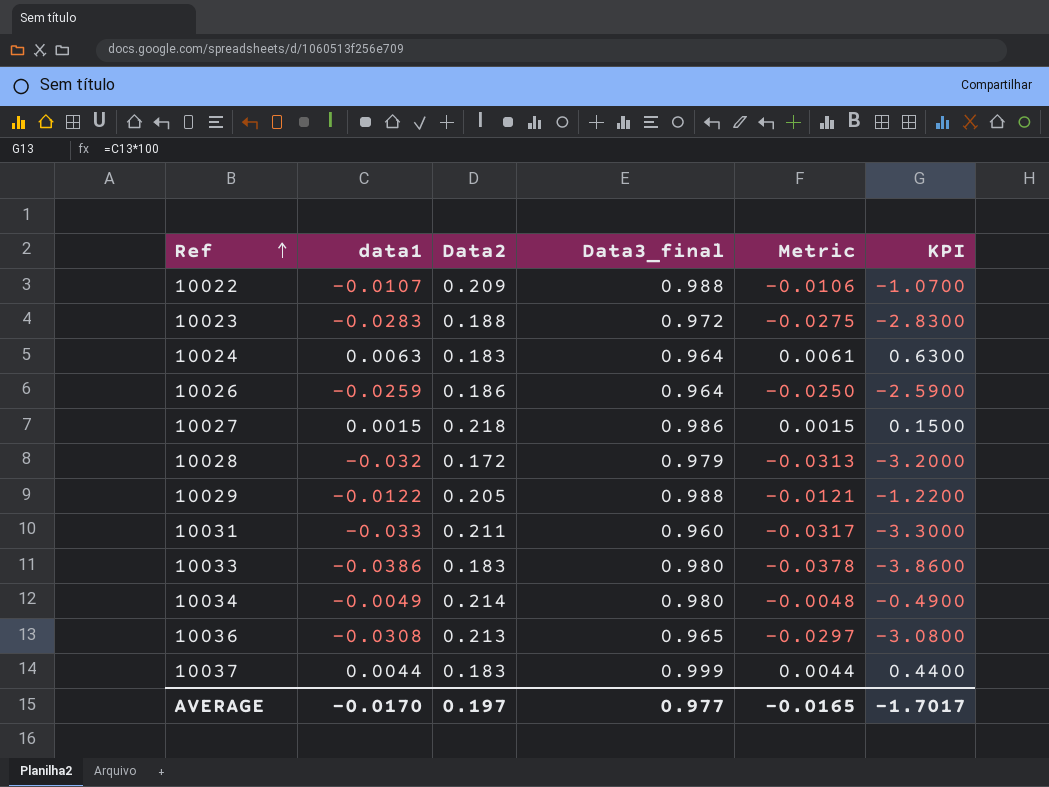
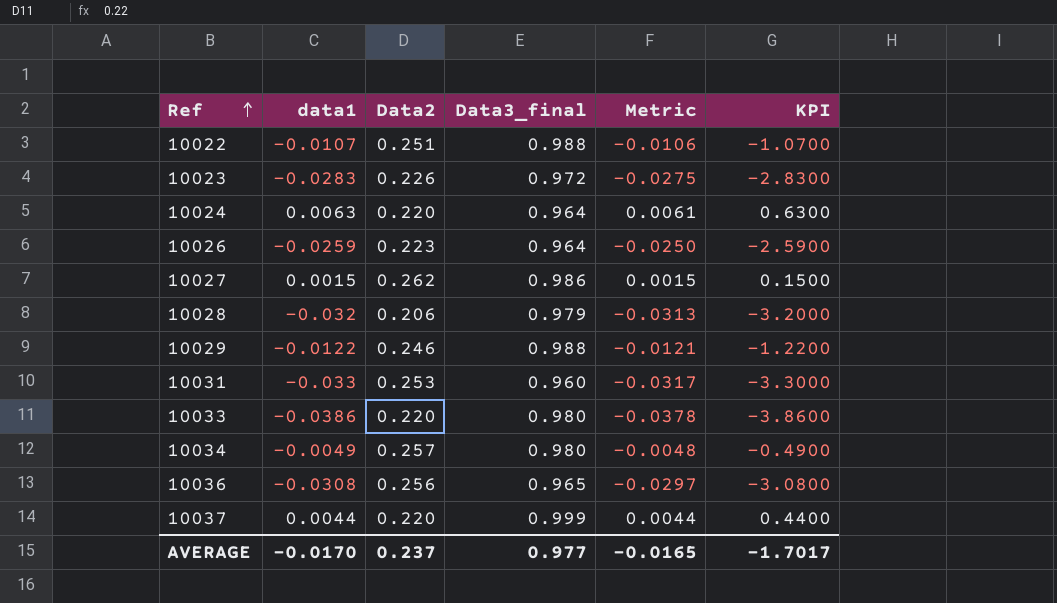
10022 | Data2: 0.209 -> 0.251
10023 | Data2: 0.188 -> 0.226
10024 | Data2: 0.183 -> 0.220
10026 | Data2: 0.186 -> 0.223
10027 | Data2: 0.218 -> 0.262
10028 | Data2: 0.172 -> 0.206
10029 | Data2: 0.205 -> 0.246
10031 | Data2: 0.211 -> 0.253
10033 | Data2: 0.183 -> 0.220
10034 | Data2: 0.214 -> 0.257
10036 | Data2: 0.213 -> 0.256
10037 | Data2: 0.183 -> 0.220
AVERAGE | Data2: 0.197 -> 0.237

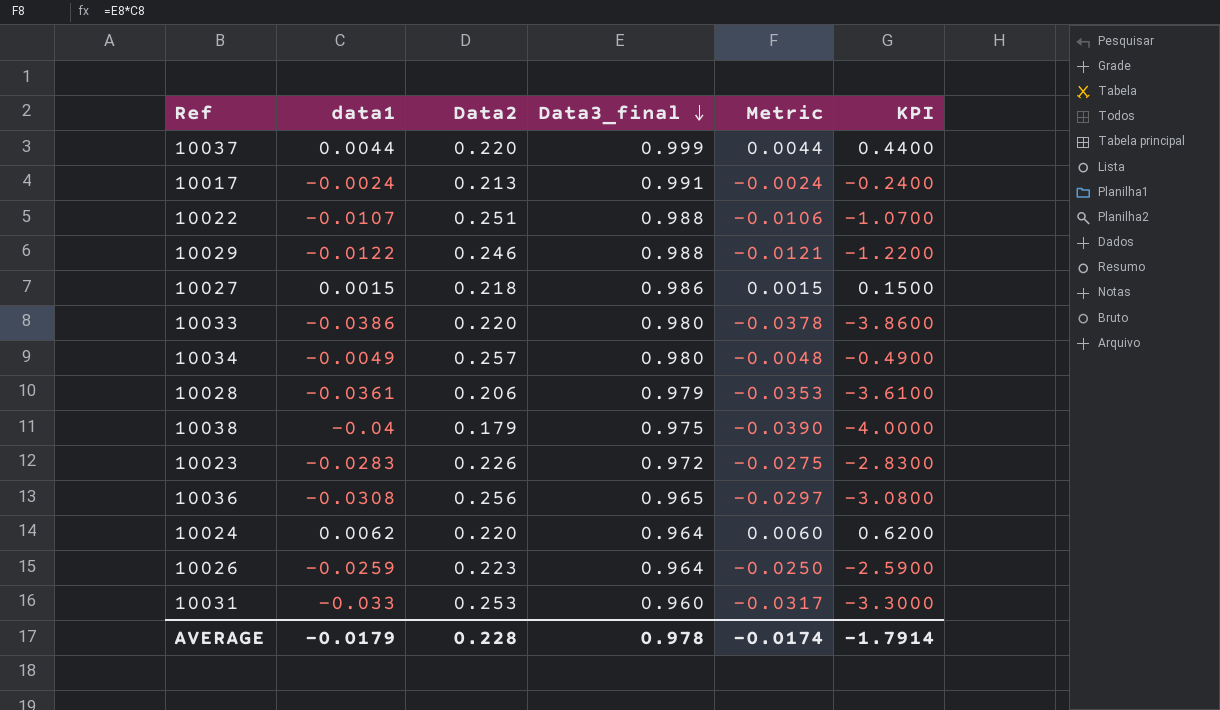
row order: Ref ascending -> Data3_final descending
row 10017: none -> -0.0024 | 0.213 | 0.991 | -0.0024 | -0.2400
10027 | Data2: 0.262 -> 0.218
10028 | data1: -0.032 -> -0.0361
10028 | Metric: -0.0313 -> -0.0353
10028 | KPI: -3.2000 -> -3.6100
row 10038: none -> -0.04 | 0.179 | 0.975 | -0.0390 | -4.0000
10024 | data1: 0.0063 -> 0.0062
10024 | Metric: 0.0061 -> 0.0060
10024 | KPI: 0.6300 -> 0.6200
AVERAGE | data1: -0.0170 -> -0.0179
AVERAGE | Data2: 0.237 -> 0.228
AVERAGE | Data3_final: 0.977 -> 0.978
AVERAGE | Metric: -0.0165 -> -0.0174
AVERAGE | KPI: -1.7017 -> -1.7914

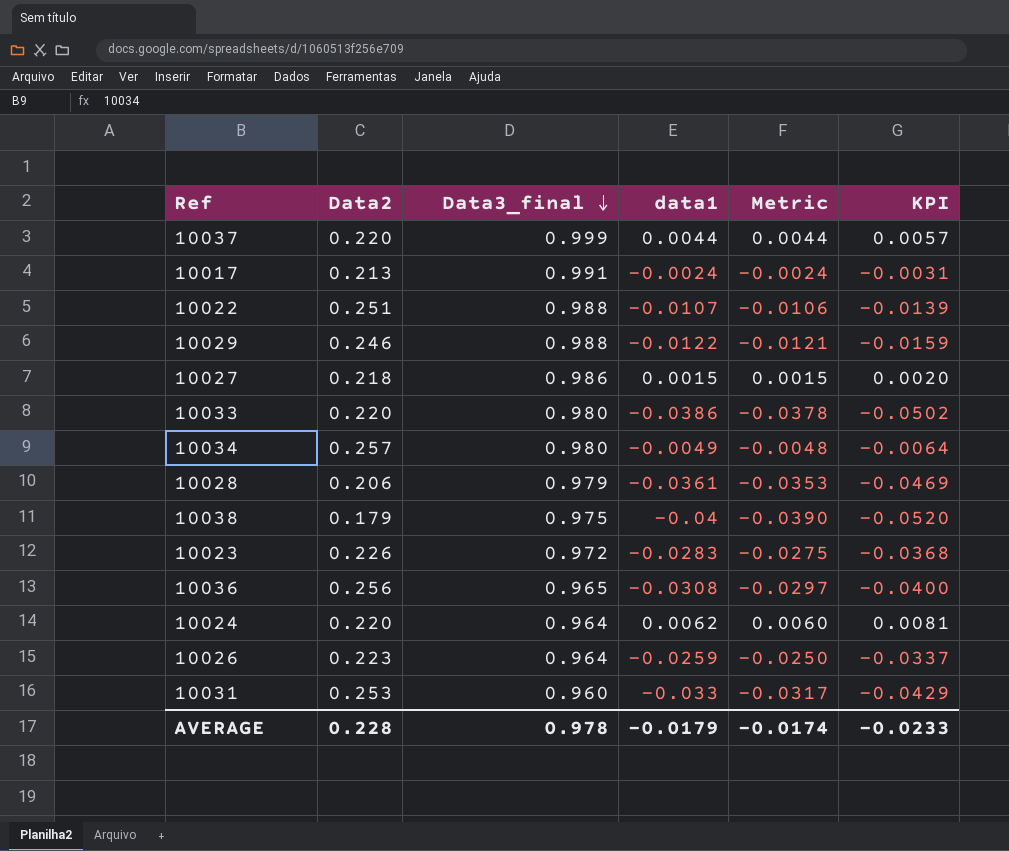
column data1 | position: 2 -> 4
column KPI | formula: [data1] * 100 -> [data1] * 1.3
AVERAGE | KPI: -1.7914 -> -0.0233

